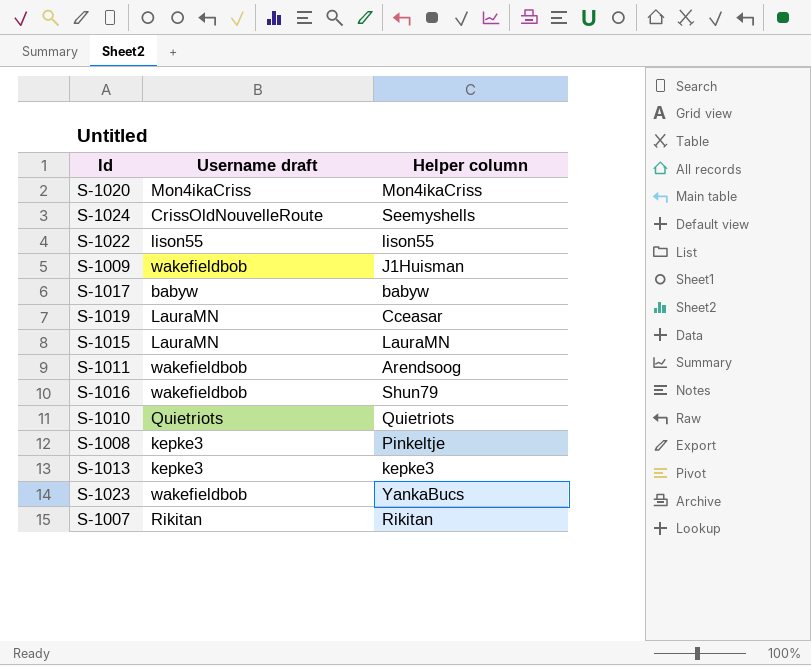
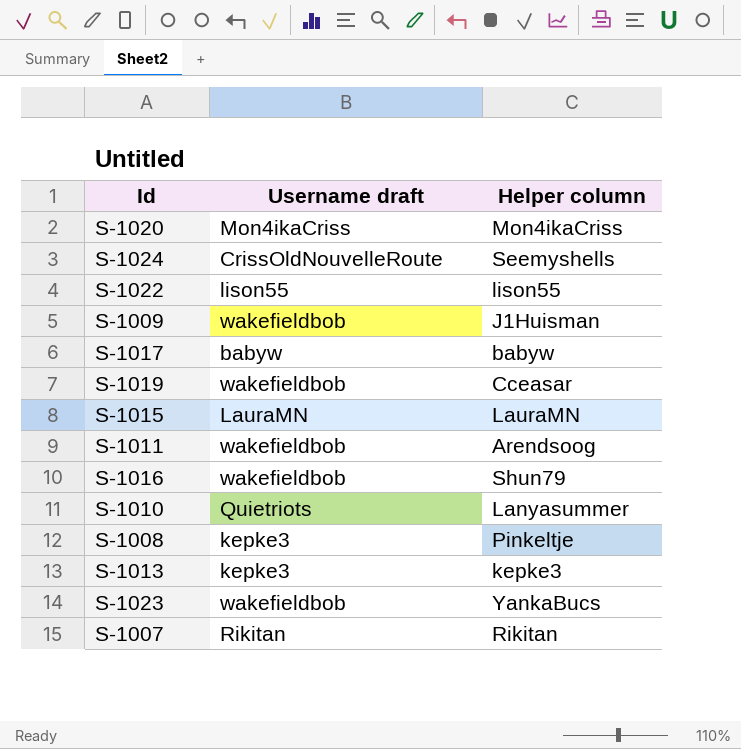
S-1019 | Username draft: LauraMN -> wakefieldbob
S-1010 | Helper column: Quietriots -> Lanyasummer

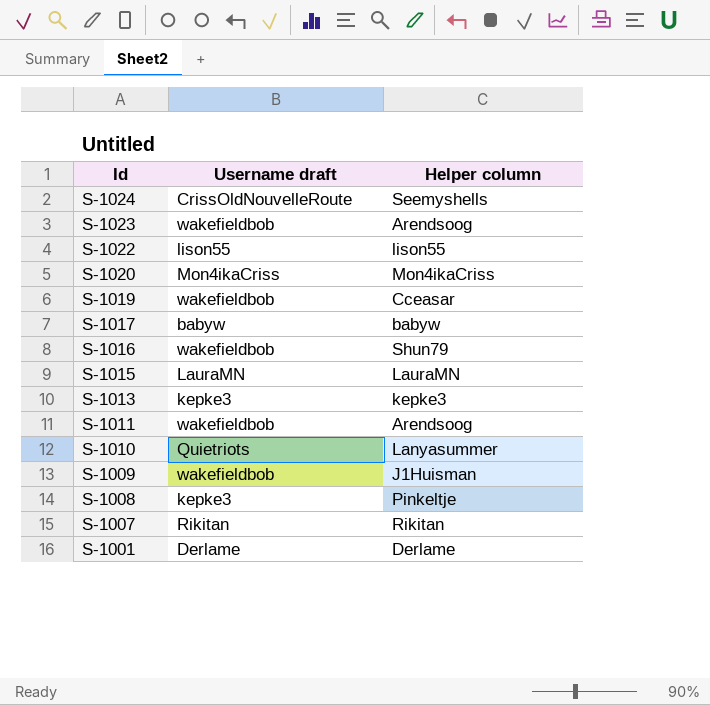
row order: none -> Id descending
S-1023 | Helper column: YankaBucs -> Arendsoog
row S-1001: none -> Derlame | Derlame

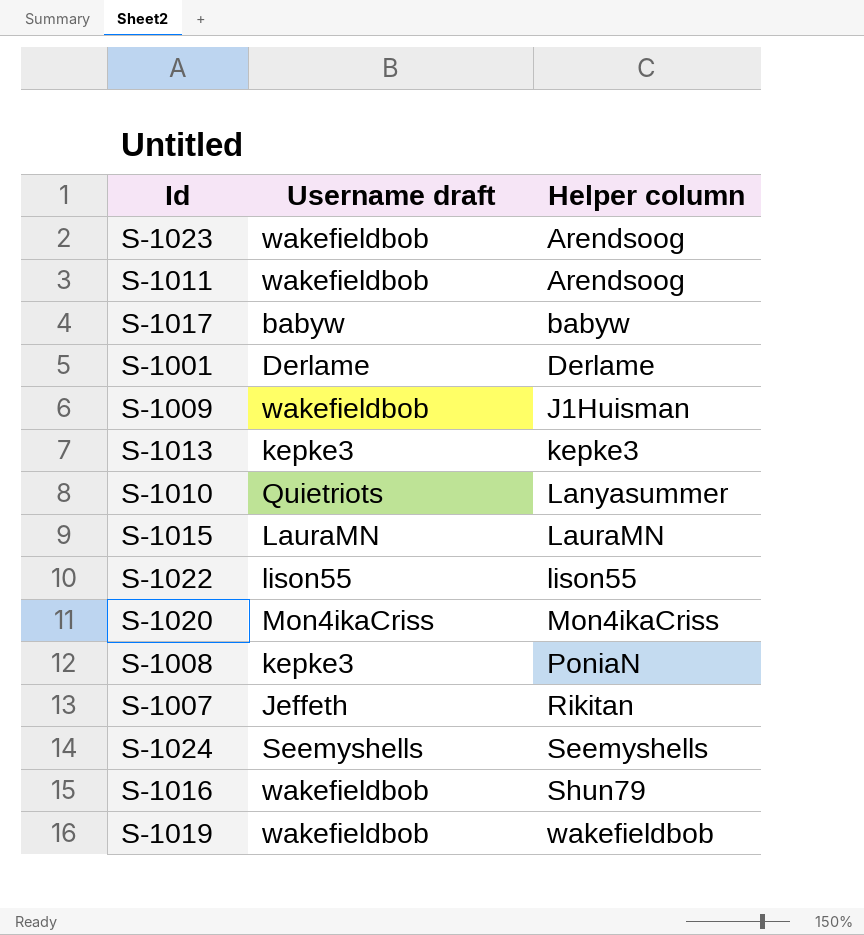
row order: Id descending -> Helper column ascending
S-1008 | Helper column: Pinkeltje -> PoniaN
S-1007 | Username draft: Rikitan -> Jeffeth
S-1024 | Username draft: CrissOldNouvelleRoute -> Seemyshells
S-1019 | Helper column: Cceasar -> wakefieldbob

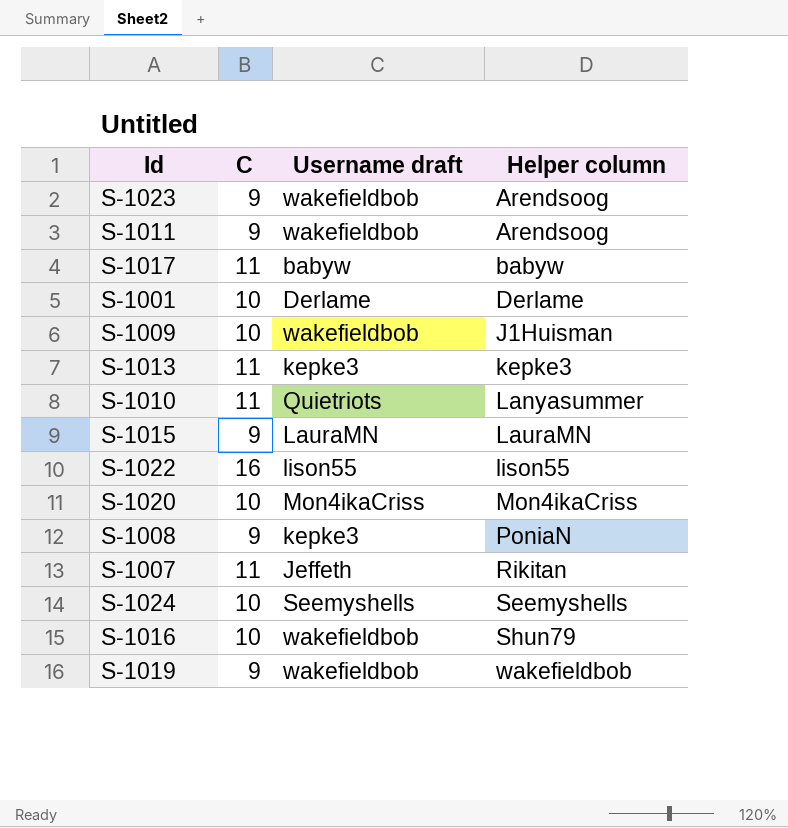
column C | position: none -> 2

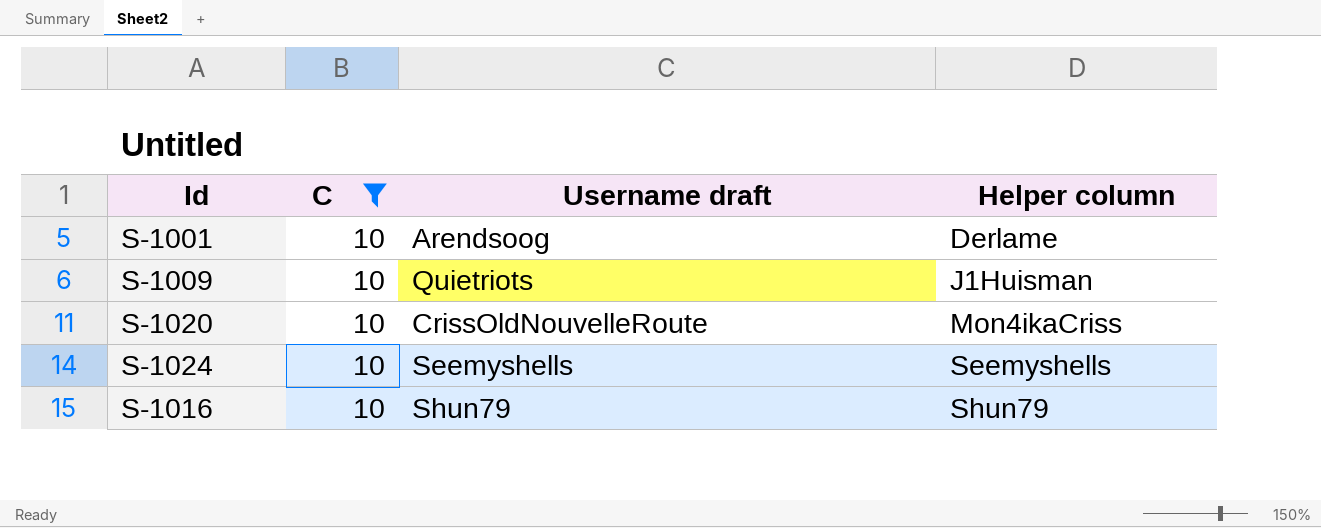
filter: none -> C = 10
S-1001 | Username draft: Derlame -> Arendsoog
S-1009 | Username draft: wakefieldbob -> Quietriots
S-1020 | Username draft: Mon4ikaCriss -> CrissOldNouvelleRoute
S-1016 | Username draft: wakefieldbob -> Shun79

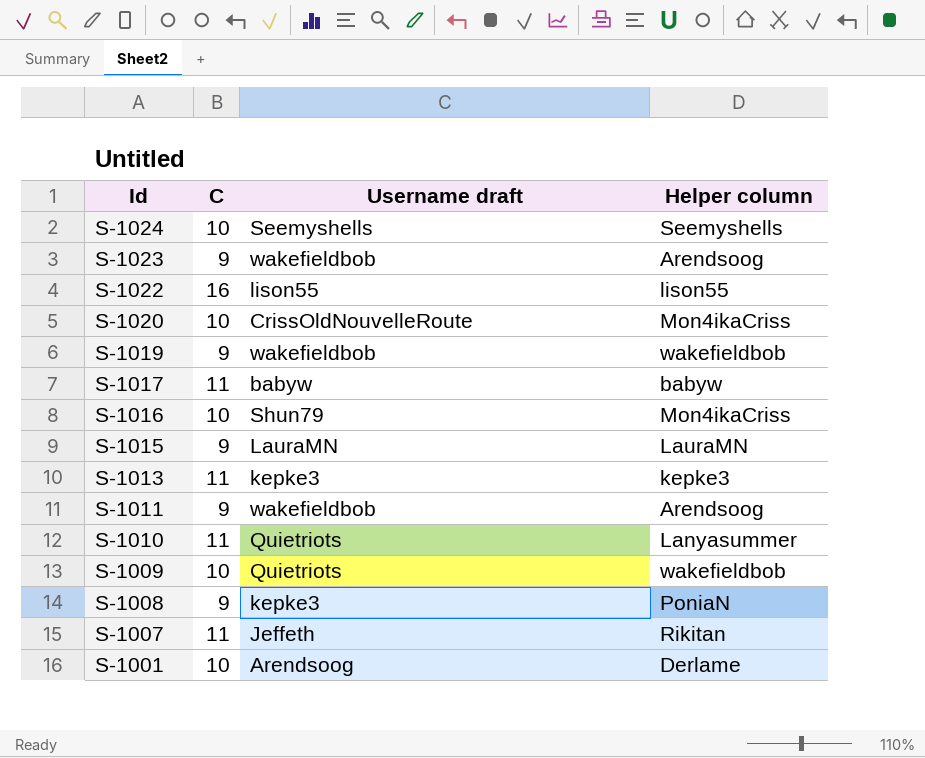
filter: C = 10 -> none
row order: Helper column ascending -> Id descending
S-1016 | Helper column: Shun79 -> Mon4ikaCriss
S-1009 | Helper column: J1Huisman -> wakefieldbob

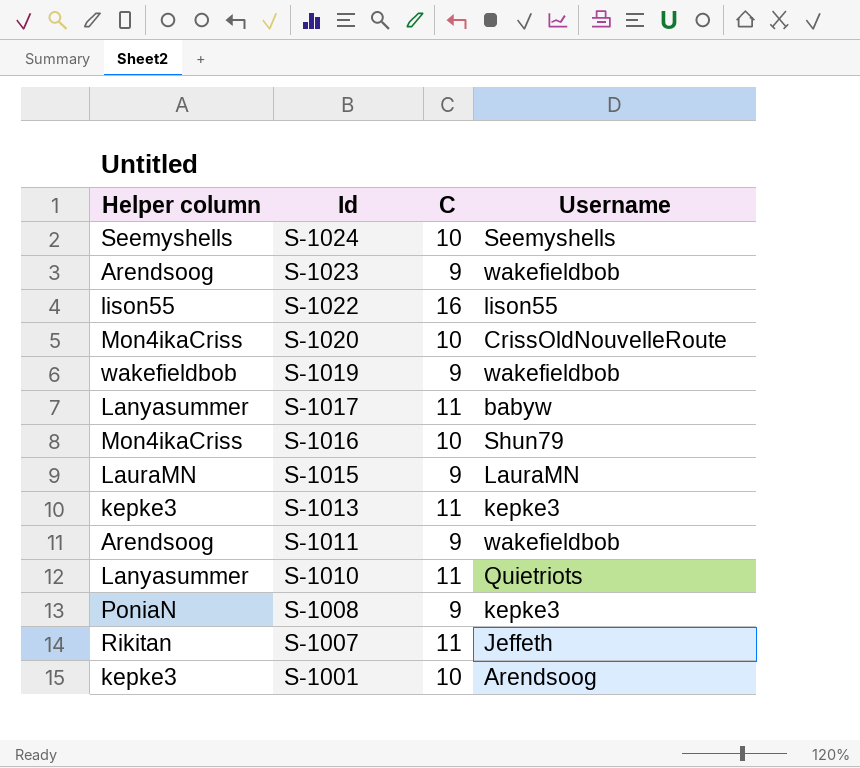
column Helper column | position: 4 -> 1
column name: Username draft -> Username
row S-1009: 10 | Quietriots | wakefieldbob -> none
S-1017 | Helper column: babyw -> Lanyasummer
S-1001 | Helper column: Derlame -> kepke3

